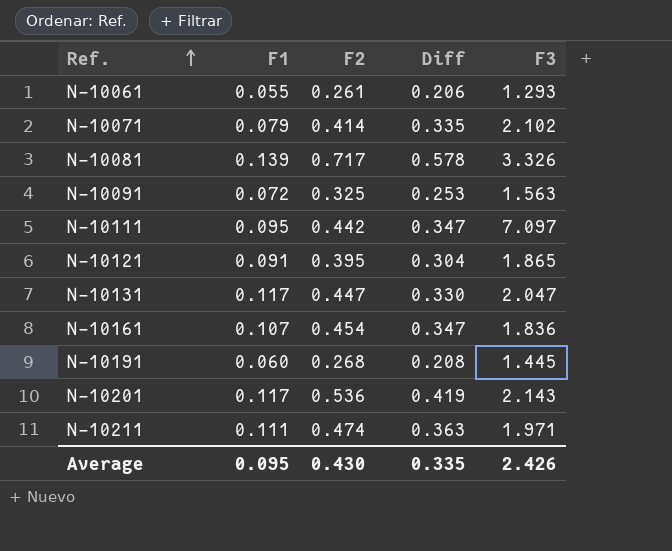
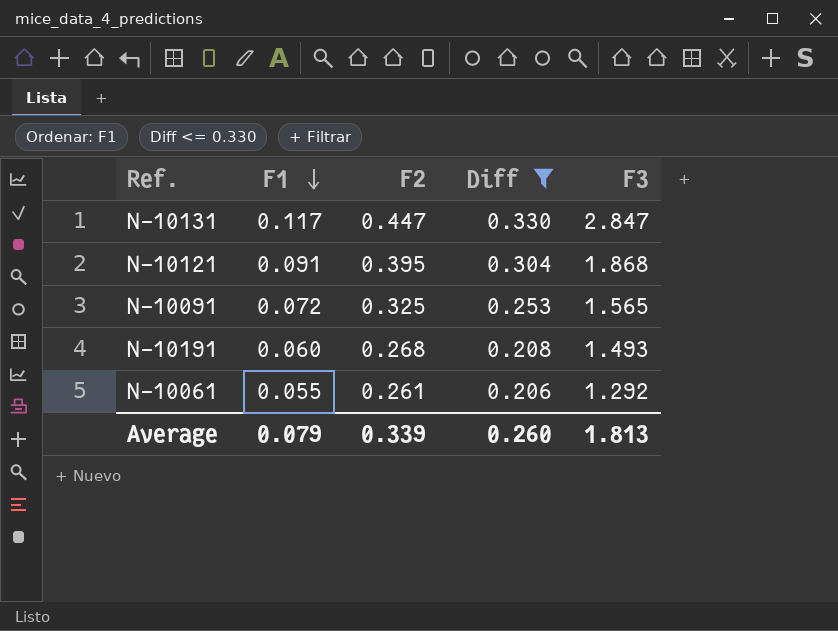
filter: none -> Diff <= 0.330
row order: Ref. ascending -> F1 descending
N-10131 | F3: 2.047 -> 2.847
N-10121 | F3: 1.865 -> 1.868
N-10091 | F3: 1.563 -> 1.565
N-10191 | F3: 1.445 -> 1.493
N-10061 | F3: 1.293 -> 1.292
Average | F1: 0.095 -> 0.079
Average | F2: 0.430 -> 0.339
Average | Diff: 0.335 -> 0.260
Average | F3: 2.426 -> 1.813

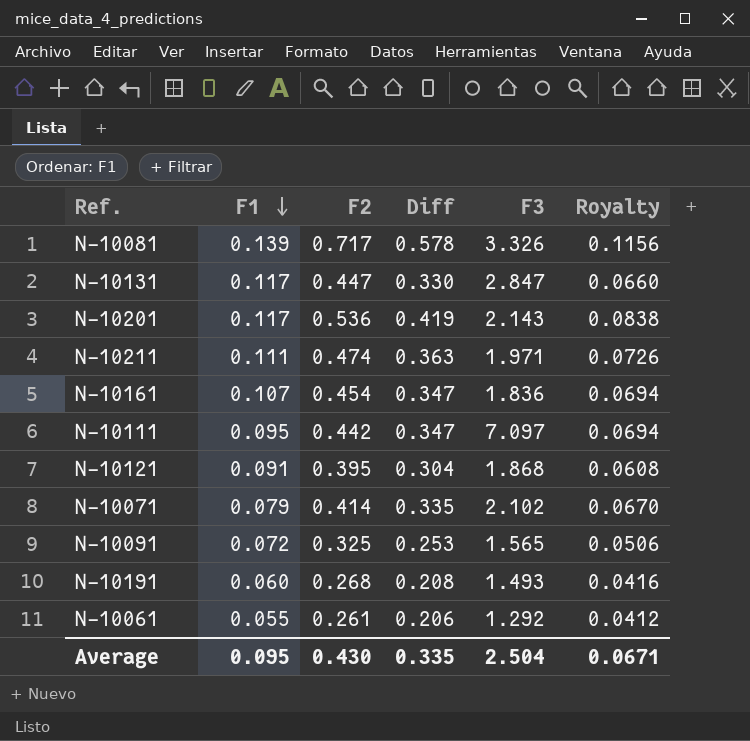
filter: Diff <= 0.330 -> none
column Royalty | formula: none -> [Diff] * 0.2
Average | F1: 0.079 -> 0.095
Average | F2: 0.339 -> 0.430
Average | Diff: 0.260 -> 0.335
Average | F3: 1.813 -> 2.504

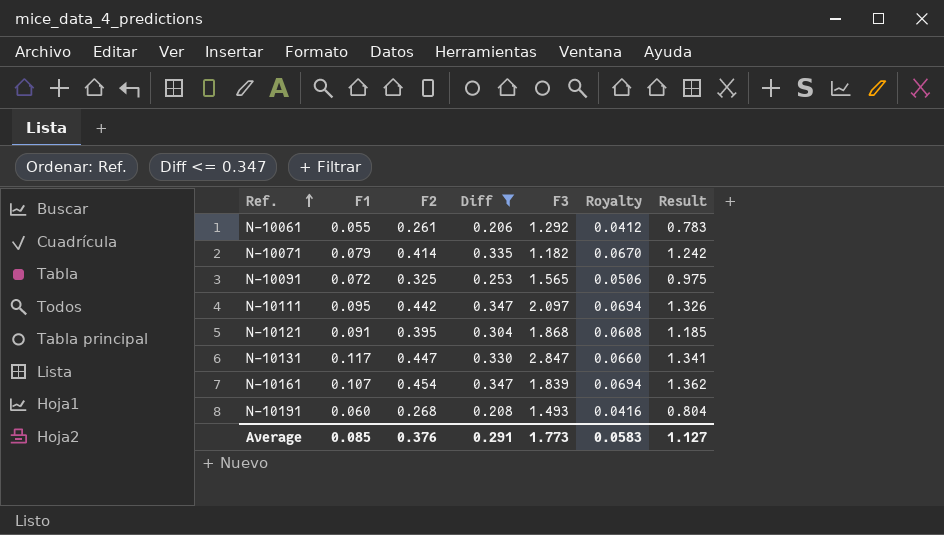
filter: none -> Diff <= 0.347
row order: F1 descending -> Ref. ascending
column Result | formula: none -> [F2] * 3
N-10071 | F3: 2.102 -> 1.182
N-10111 | F3: 7.097 -> 2.097
N-10161 | F3: 1.836 -> 1.839
Average | F1: 0.095 -> 0.085
Average | F2: 0.430 -> 0.376
Average | Diff: 0.335 -> 0.291
Average | F3: 2.504 -> 1.773
Average | Royalty: 0.0671 -> 0.0583

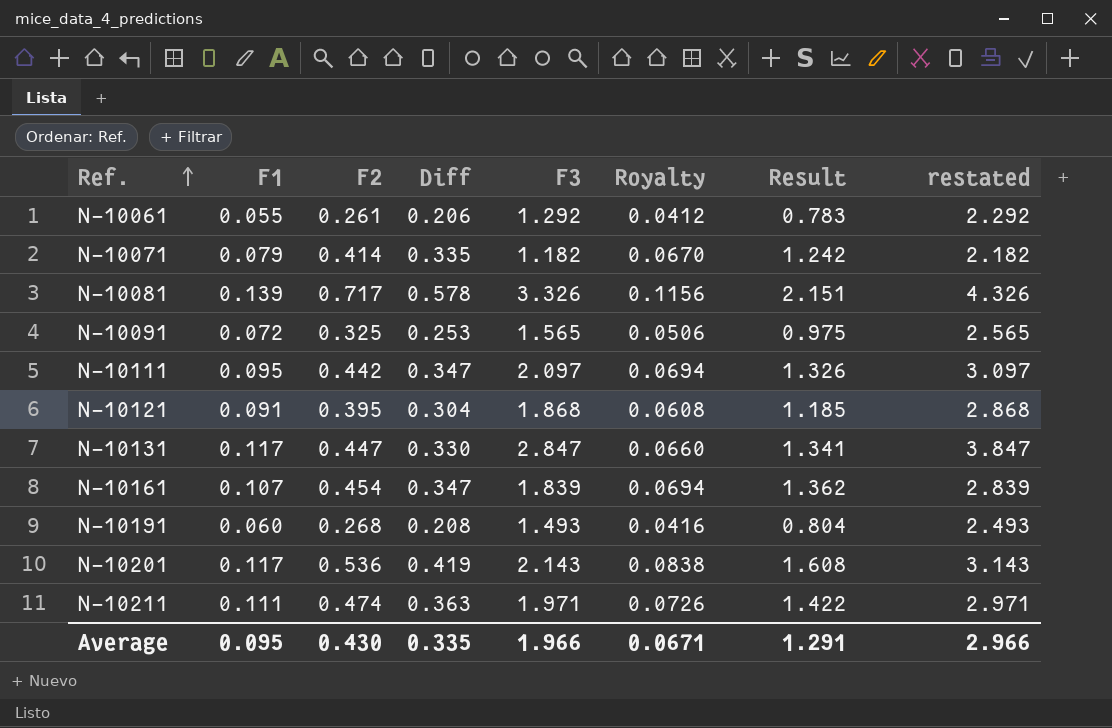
filter: Diff <= 0.347 -> none
column restated | formula: none -> [F3] + 1
Average | F1: 0.085 -> 0.095
Average | F2: 0.376 -> 0.430
Average | Diff: 0.291 -> 0.335
Average | F3: 1.773 -> 1.966
Average | Royalty: 0.0583 -> 0.0671
Average | Result: 1.127 -> 1.291

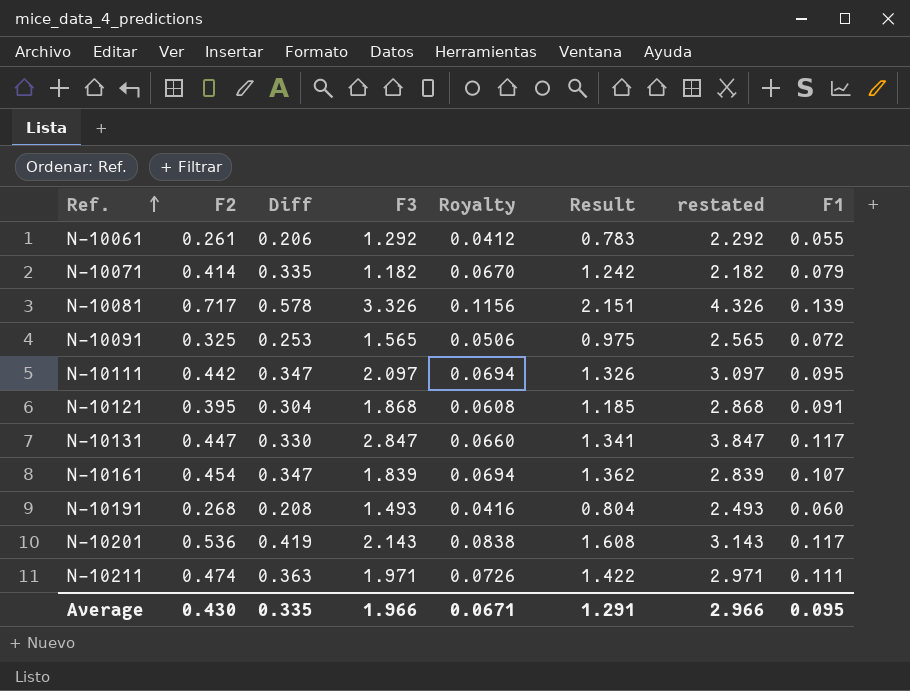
column F1 | position: 2 -> 8

